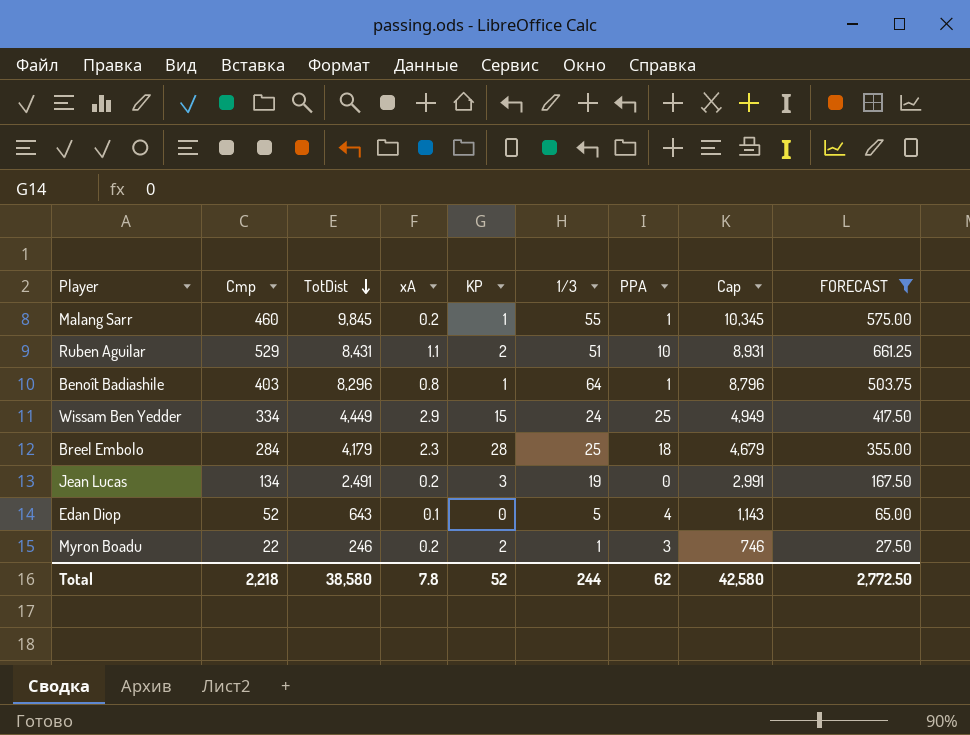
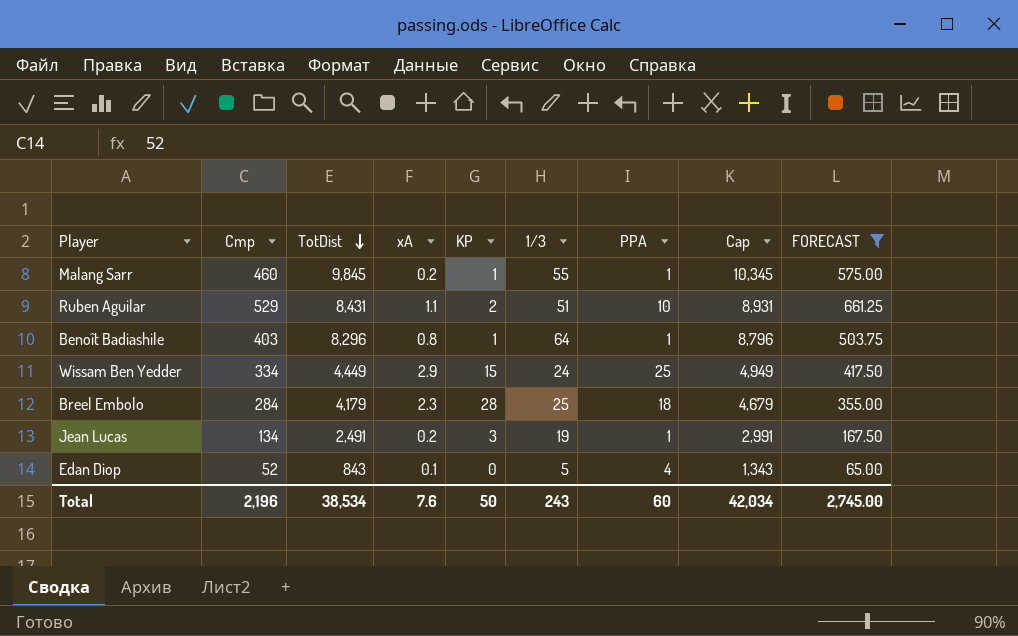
row Myron Boadu: 22 | 246 | 0.2 | 2 | 1 | 3 | 746 | 27.50 -> none
Jean Lucas | PPA: 0 -> 1
Edan Diop | TotDist: 643 -> 843
Edan Diop | Cap: 1,143 -> 1,343
Total | Cmp: 2,218 -> 2,196
Total | TotDist: 38,580 -> 38,534
Total | xA: 7.8 -> 7.6
Total | KP: 52 -> 50
Total | 1/3: 244 -> 243
Total | PPA: 62 -> 60
Total | Cap: 42,580 -> 42,034
Total | FORECAST: 2,772.50 -> 2,745.00

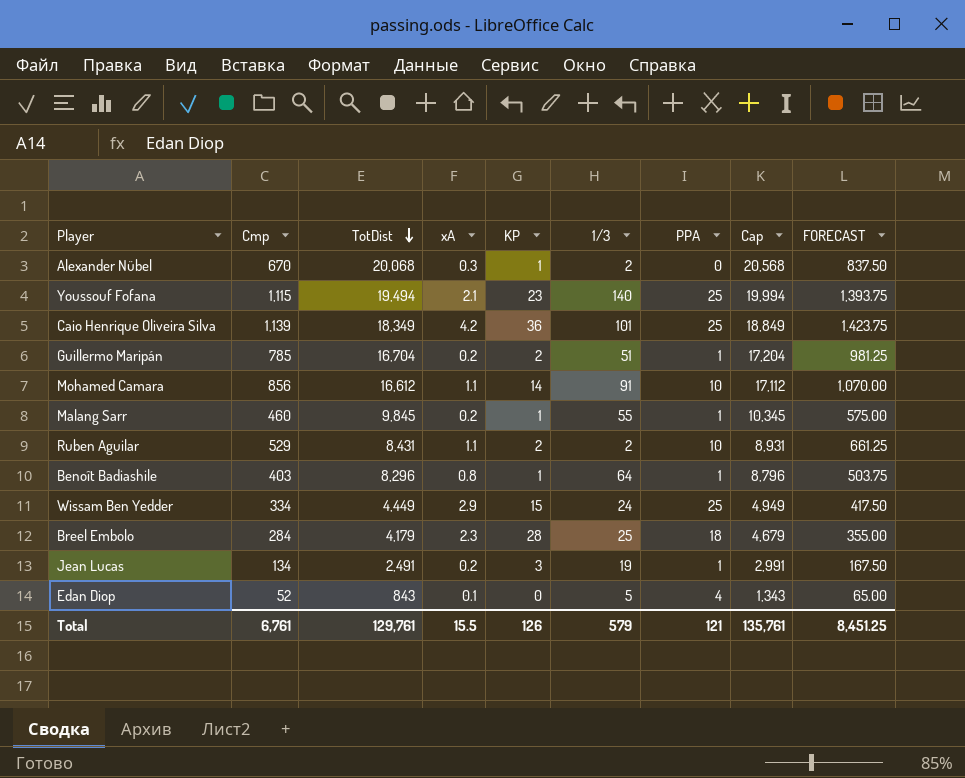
filter: FORECAST <= 661.25 -> none
Ruben Aguilar | 1/3: 51 -> 2
Total | Cmp: 2,196 -> 6,761
Total | TotDist: 38,534 -> 129,761
Total | xA: 7.6 -> 15.5
Total | KP: 50 -> 126
Total | 1/3: 243 -> 579
Total | PPA: 60 -> 121
Total | Cap: 42,034 -> 135,761
Total | FORECAST: 2,745.00 -> 8,451.25

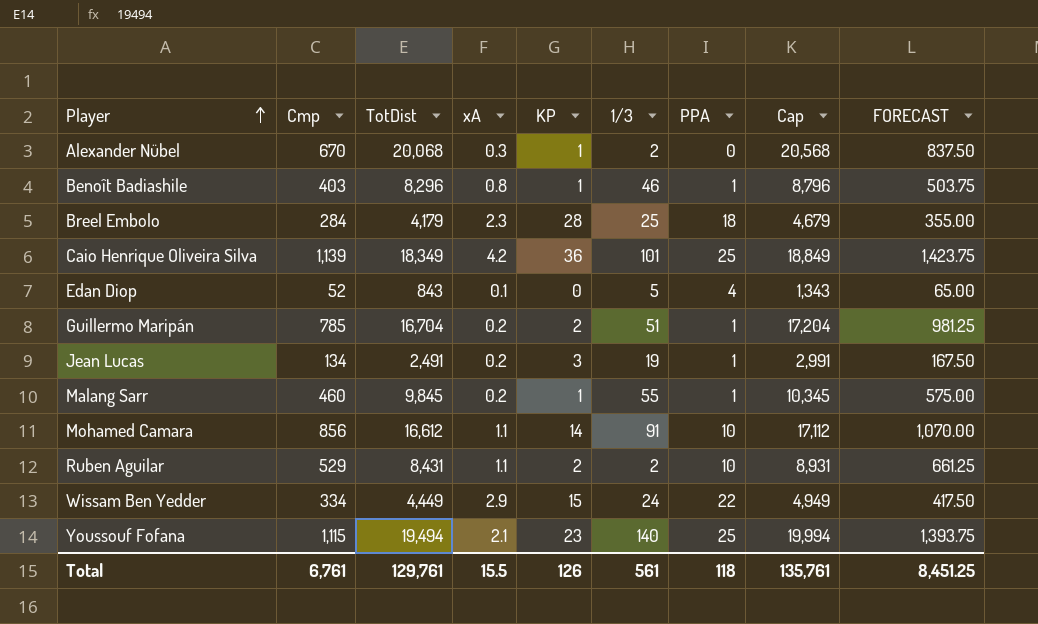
row order: TotDist descending -> Player ascending
Benoît Badiashile | 1/3: 64 -> 46
Wissam Ben Yedder | PPA: 25 -> 22
Total | 1/3: 579 -> 561
Total | PPA: 121 -> 118

